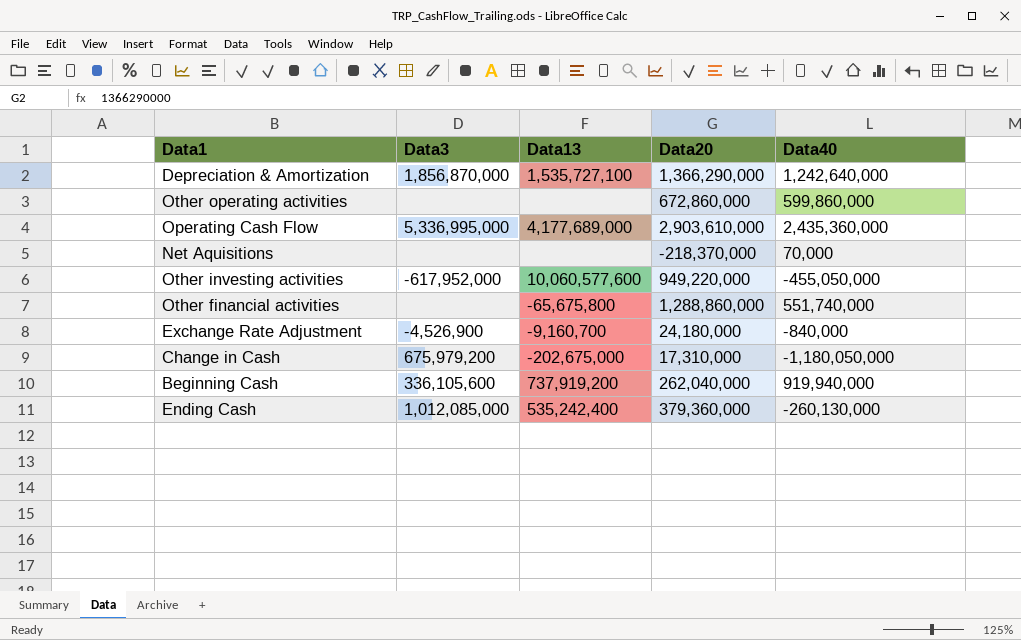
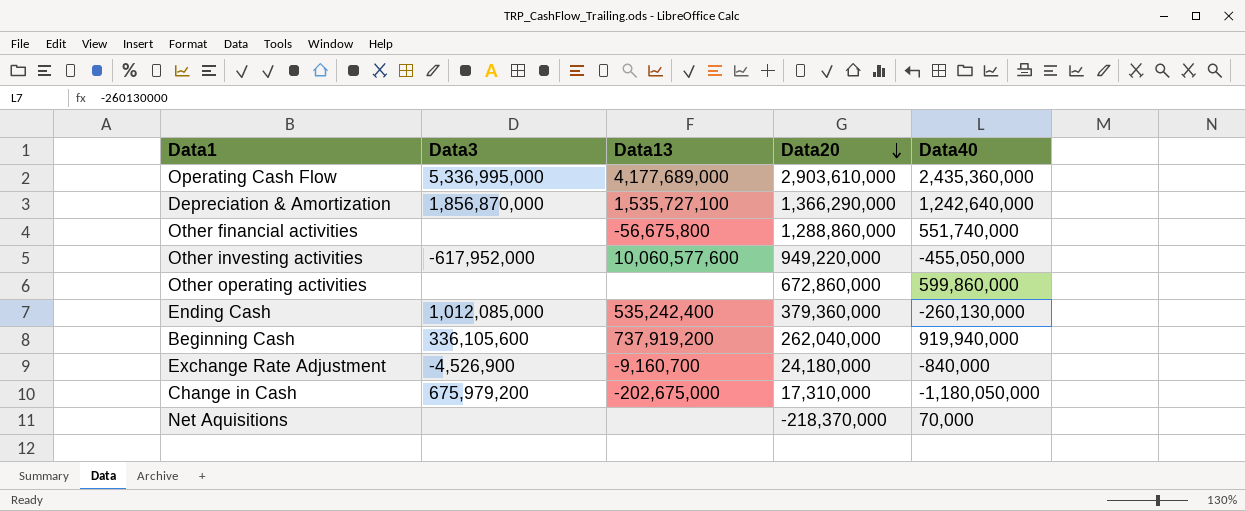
row order: none -> Data20 descending
Other financial activities | Data13: -65,675,800 -> -56,675,800

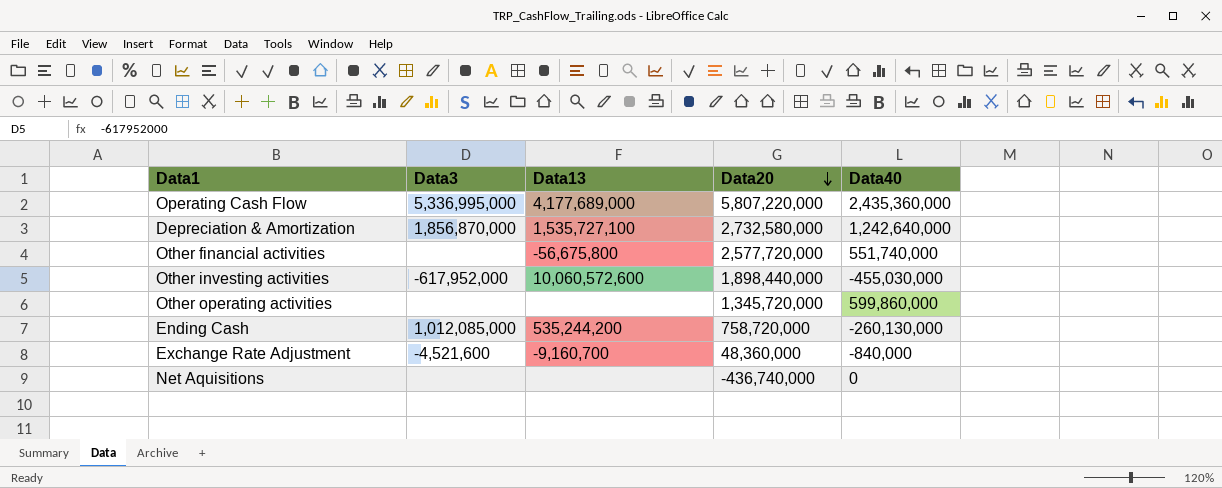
row Beginning Cash: 336,105,600 | 737,919,200 | 262,040,000 | 919,940,000 -> none
row Change in Cash: 675,979,200 | -202,675,000 | 17,310,000 | -1,180,050,000 -> none
Operating Cash Flow | Data20: 2,903,610,000 -> 5,807,220,000
Depreciation & Amortization | Data20: 1,366,290,000 -> 2,732,580,000
Other financial activities | Data20: 1,288,860,000 -> 2,577,720,000
Other investing activities | Data13: 10,060,577,600 -> 10,060,572,600
Other investing activities | Data20: 949,220,000 -> 1,898,440,000
Other investing activities | Data40: -455,050,000 -> -455,030,000
Other operating activities | Data20: 672,860,000 -> 1,345,720,000
Ending Cash | Data13: 535,242,400 -> 535,244,200
Ending Cash | Data20: 379,360,000 -> 758,720,000
Exchange Rate Adjustment | Data3: -4,526,900 -> -4,521,600
Exchange Rate Adjustment | Data20: 24,180,000 -> 48,360,000
Net Aquisitions | Data20: -218,370,000 -> -436,740,000
Net Aquisitions | Data40: 70,000 -> 0

